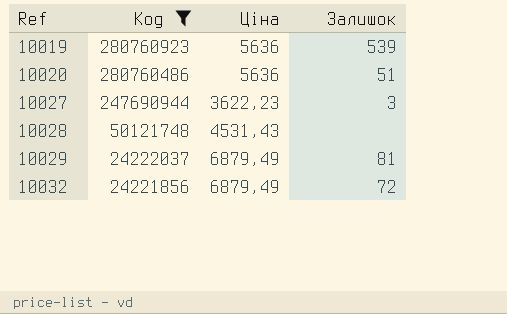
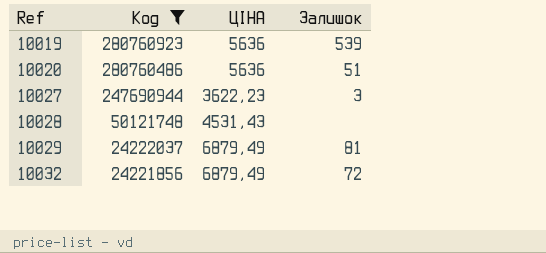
column name: Ціна -> ЦІНА

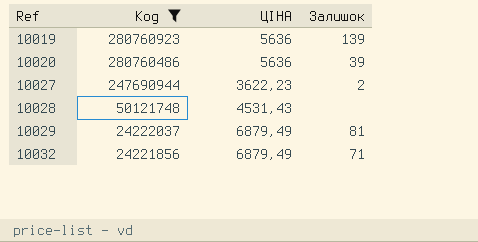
10019 | Залишок: 539 -> 139
10020 | Залишок: 51 -> 39
10027 | Залишок: 3 -> 2
10032 | Залишок: 72 -> 71

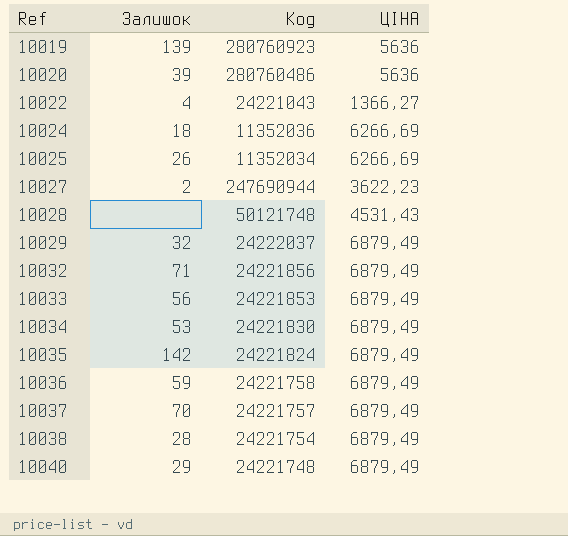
filter: Код >= 24221856 -> none
column Залишок | position: 4 -> 2
10029 | Залишок: 81 -> 32

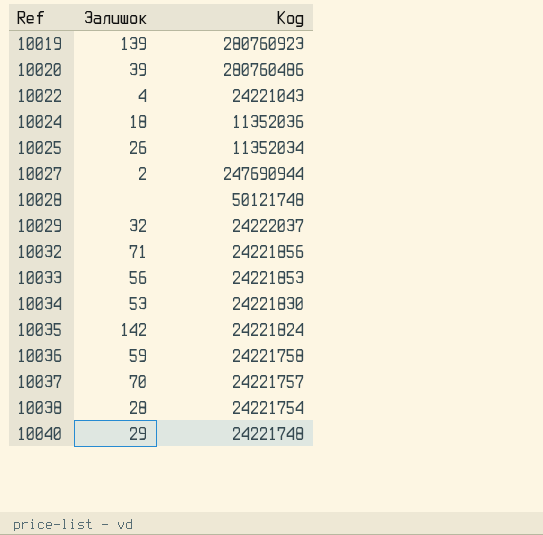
column ЦІНА | position: 4 -> none

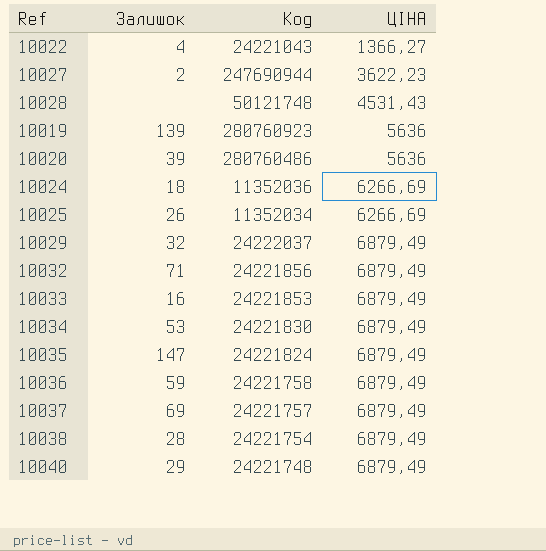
row order: Ref ascending -> ЦІНА ascending
column ЦІНА | position: none -> 4
10033 | Залишок: 56 -> 16
10035 | Залишок: 142 -> 147
10037 | Залишок: 70 -> 69

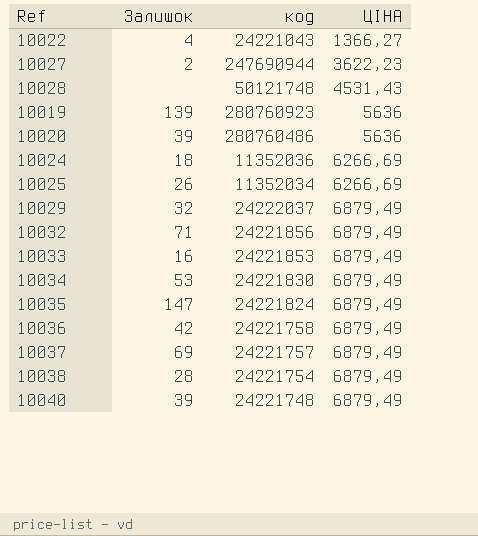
column name: Код -> код
10036 | Залишок: 59 -> 42
10040 | Залишок: 29 -> 39

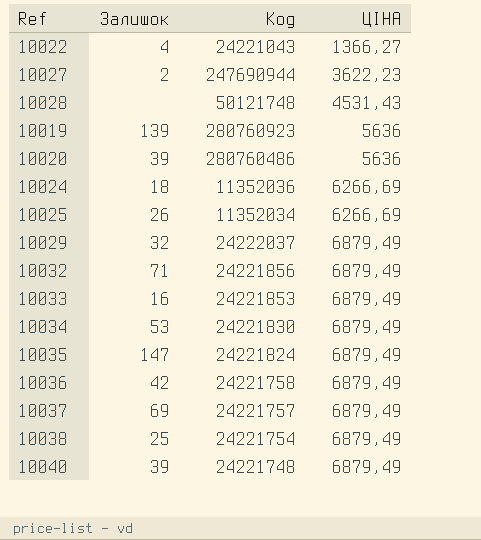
column name: код -> Код
10038 | Залишок: 28 -> 25

